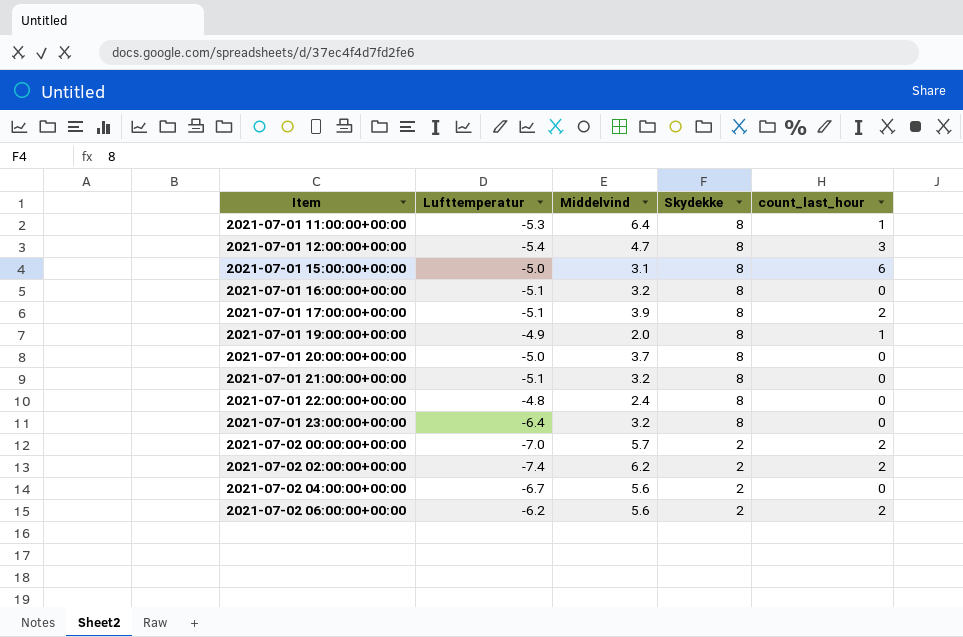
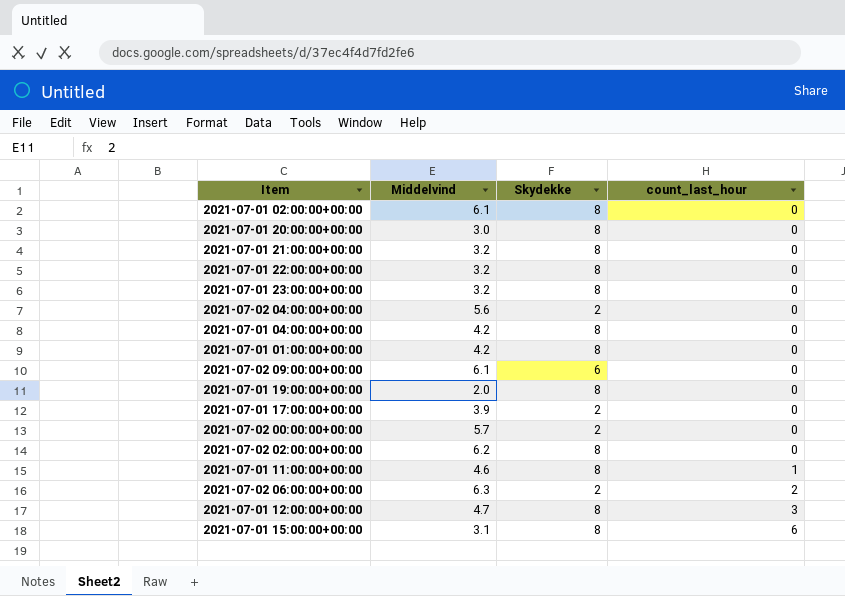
row order: Item ascending -> count_last_hour ascending
column Lufttemperatur | position: 2 -> none
row 2021-07-01 16:00:00+00:00: -5.1 | 3.2 | 8 | 0 -> none
row 2021-07-01 02:00:00+00:00: none -> 6.1 | 8 | 0
2021-07-01 20:00:00+00:00 | Middelvind: 3.7 -> 3.0
2021-07-01 22:00:00+00:00 | Middelvind: 2.4 -> 3.2
row 2021-07-01 04:00:00+00:00: none -> 4.2 | 8 | 0
row 2021-07-01 01:00:00+00:00: none -> 4.2 | 8 | 0
row 2021-07-02 09:00:00+00:00: none -> 6.1 | 6 | 0
2021-07-01 19:00:00+00:00 | count_last_hour: 1 -> 0
2021-07-01 17:00:00+00:00 | Skydekke: 8 -> 2
2021-07-01 17:00:00+00:00 | count_last_hour: 2 -> 0
2021-07-02 00:00:00+00:00 | count_last_hour: 2 -> 0
2021-07-02 02:00:00+00:00 | Skydekke: 2 -> 8
2021-07-02 02:00:00+00:00 | count_last_hour: 2 -> 0
2021-07-01 11:00:00+00:00 | Middelvind: 6.4 -> 4.6
2021-07-02 06:00:00+00:00 | Middelvind: 5.6 -> 6.3

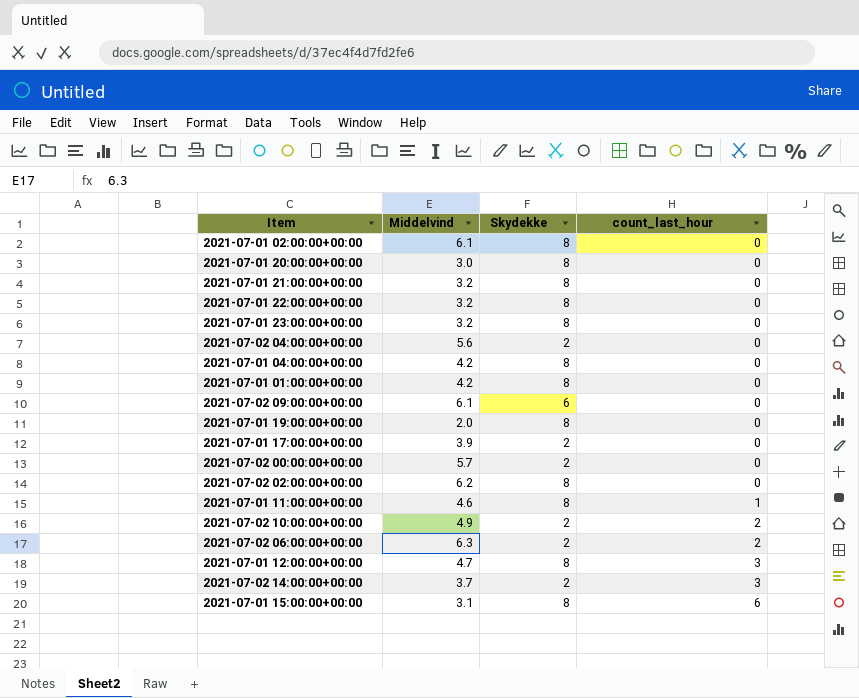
row 2021-07-02 10:00:00+00:00: none -> 4.9 | 2 | 2
row 2021-07-02 14:00:00+00:00: none -> 3.7 | 2 | 3

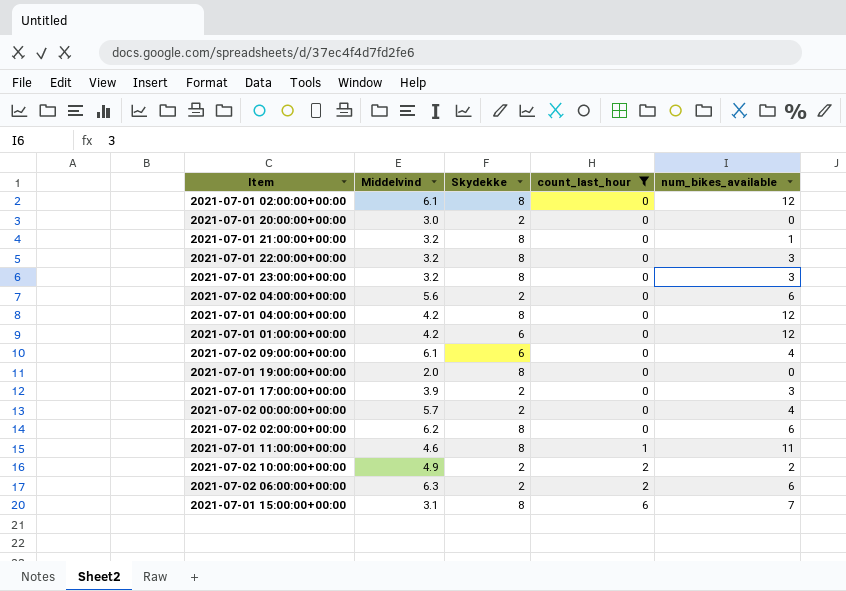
filter: none -> count_last_hour != 3
column num_bikes_available | position: none -> 5
2021-07-01 20:00:00+00:00 | Skydekke: 8 -> 2
2021-07-01 01:00:00+00:00 | Skydekke: 8 -> 6

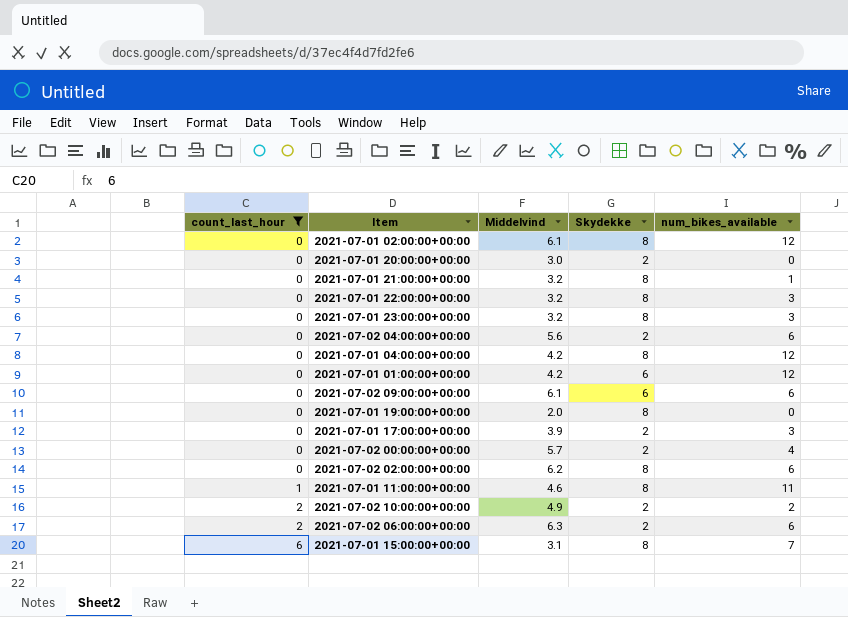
column count_last_hour | position: 4 -> 1
2021-07-02 09:00:00+00:00 | num_bikes_available: 4 -> 6

